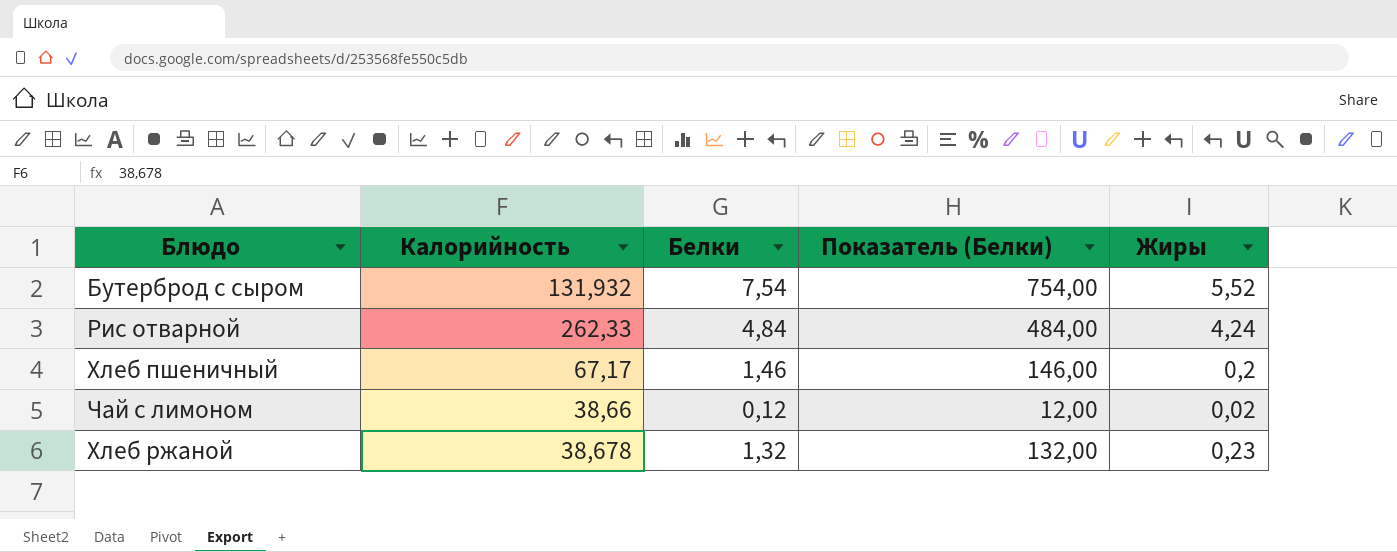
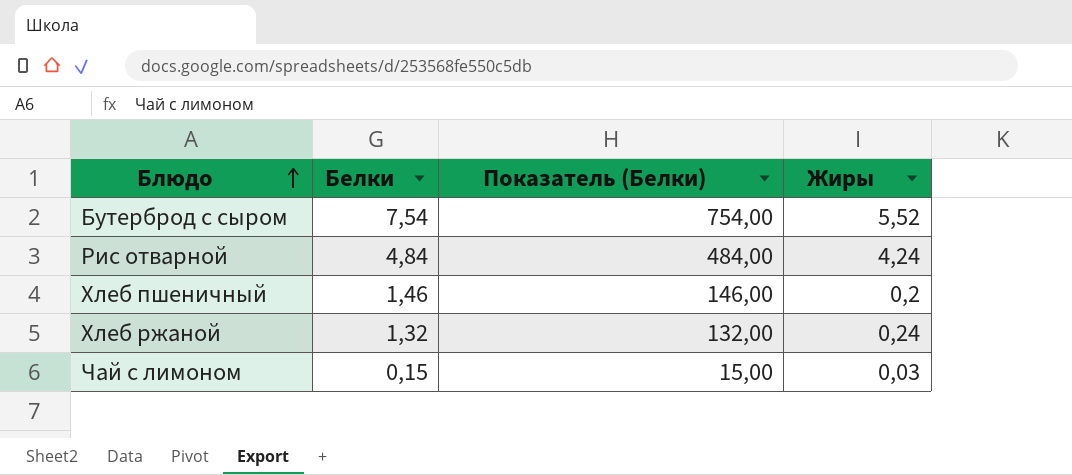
row order: none -> Блюдо ascending
column Калорийность | position: 2 -> none
Хлеб ржаной | Жиры: 0,23 -> 0,24
Чай с лимоном | Белки: 0,12 -> 0,15
Чай с лимоном | Показатель (Белки): 12,00 -> 15,00
Чай с лимоном | Жиры: 0,02 -> 0,03

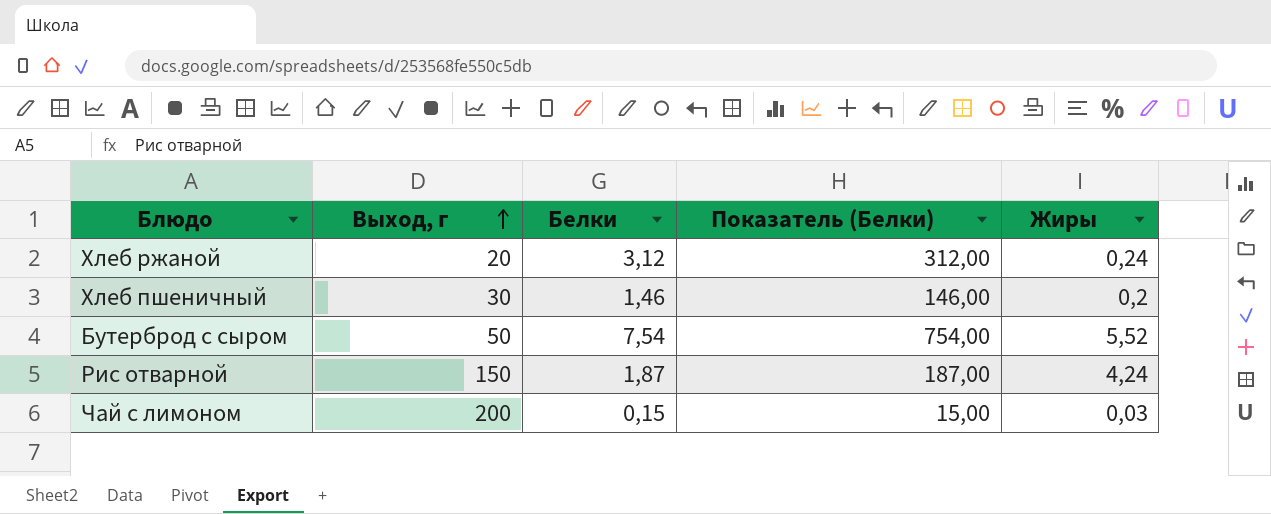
row order: Блюдо ascending -> Выход, г ascending
column Выход, г | position: none -> 2
Хлеб ржаной | Белки: 1,32 -> 3,12
Хлеб ржаной | Показатель (Белки): 132,00 -> 312,00
Рис отварной | Белки: 4,84 -> 1,87
Рис отварной | Показатель (Белки): 484,00 -> 187,00

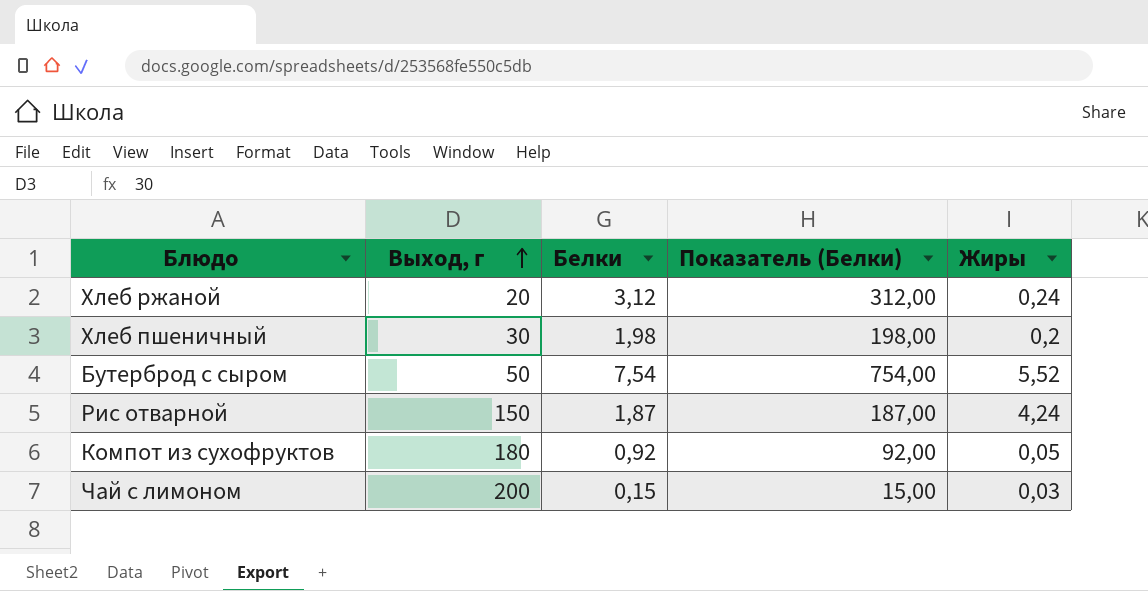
Хлеб пшеничный | Белки: 1,46 -> 1,98
Хлеб пшеничный | Показатель (Белки): 146,00 -> 198,00
row Компот из сухофруктов: none -> 180 | 0,92 | 92,00 | 0,05

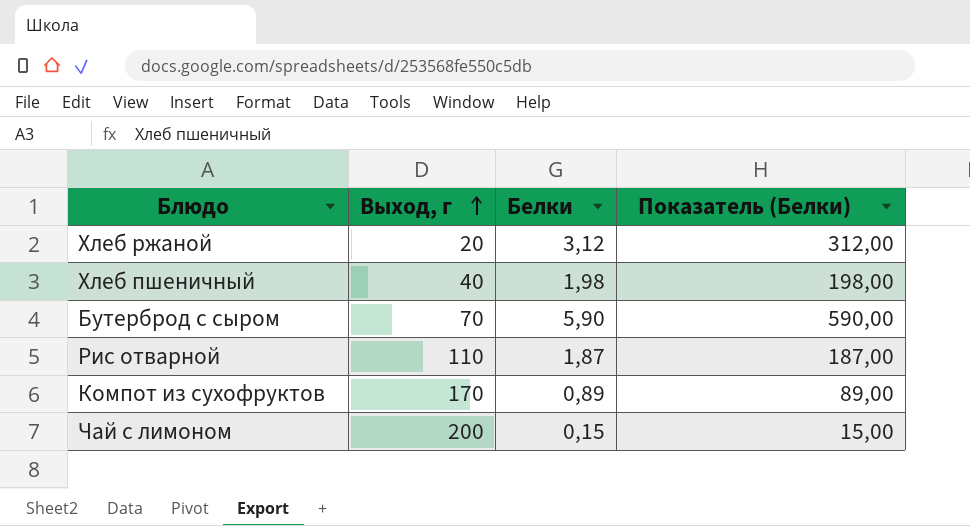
column Жиры | position: 5 -> none
Хлеб пшеничный | Выход, г: 30 -> 40
Бутерброд с сыром | Выход, г: 50 -> 70
Бутерброд с сыром | Белки: 7,54 -> 5,90
Бутерброд с сыром | Показатель (Белки): 754,00 -> 590,00
Рис отварной | Выход, г: 150 -> 110
Компот из сухофруктов | Выход, г: 180 -> 170
Компот из сухофруктов | Белки: 0,92 -> 0,89
Компот из сухофруктов | Показатель (Белки): 92,00 -> 89,00

